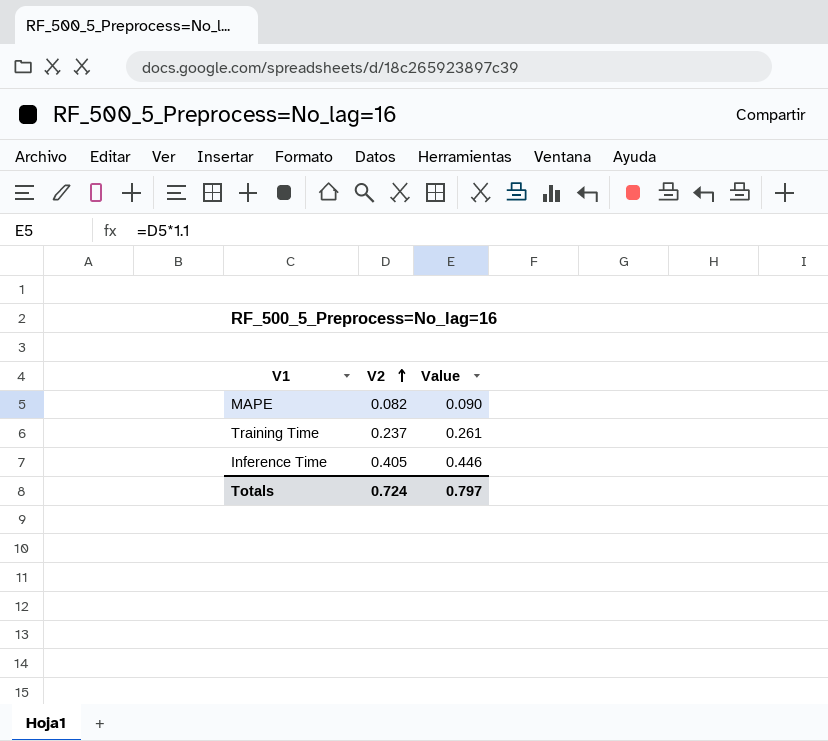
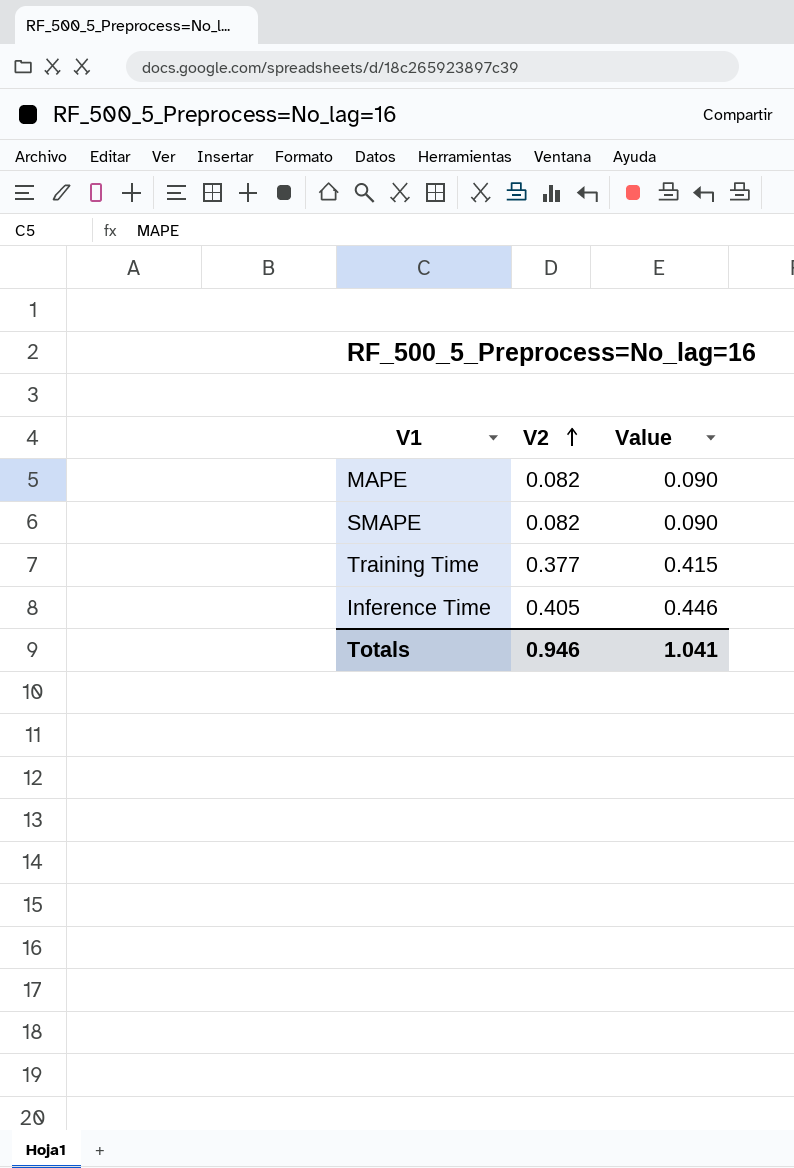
row SMAPE: none -> 0.082 | 0.090
Training Time | V2: 0.237 -> 0.377
Training Time | Value: 0.261 -> 0.415
Totals | V2: 0.724 -> 0.946
Totals | Value: 0.797 -> 1.041

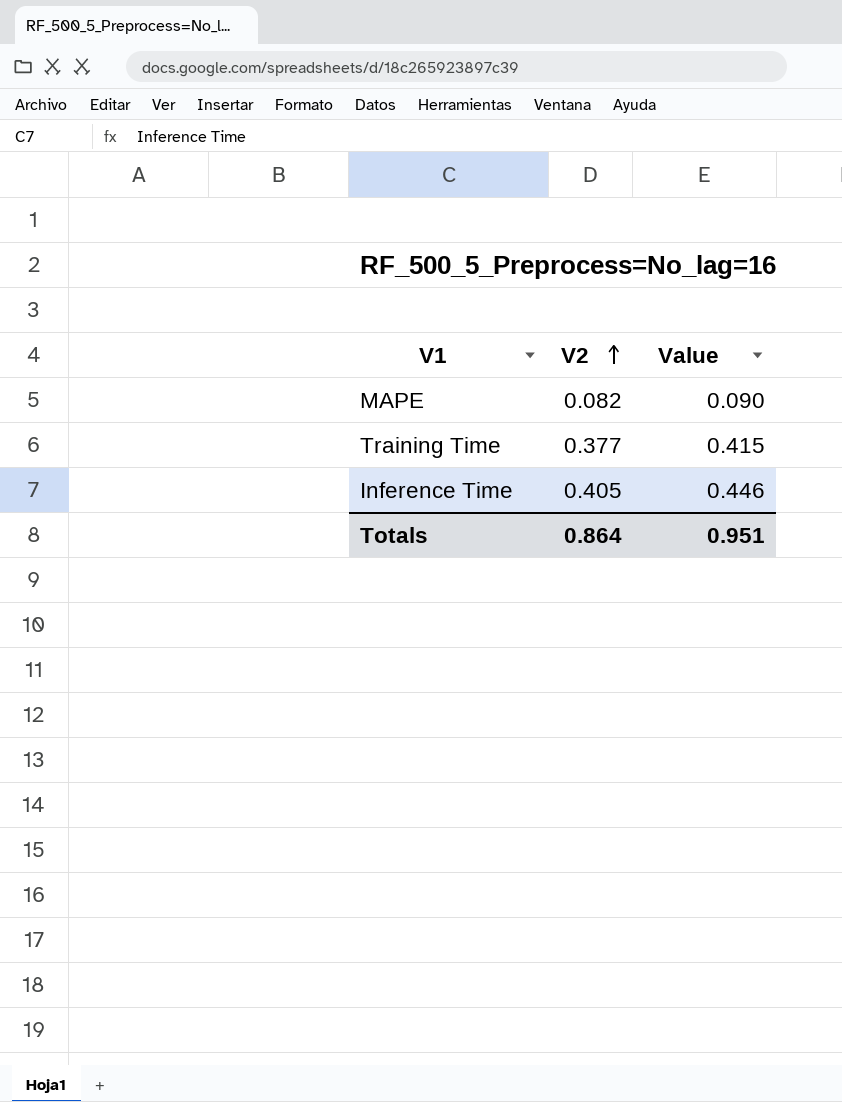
row SMAPE: 0.082 | 0.090 -> none
Totals | V2: 0.946 -> 0.864
Totals | Value: 1.041 -> 0.951

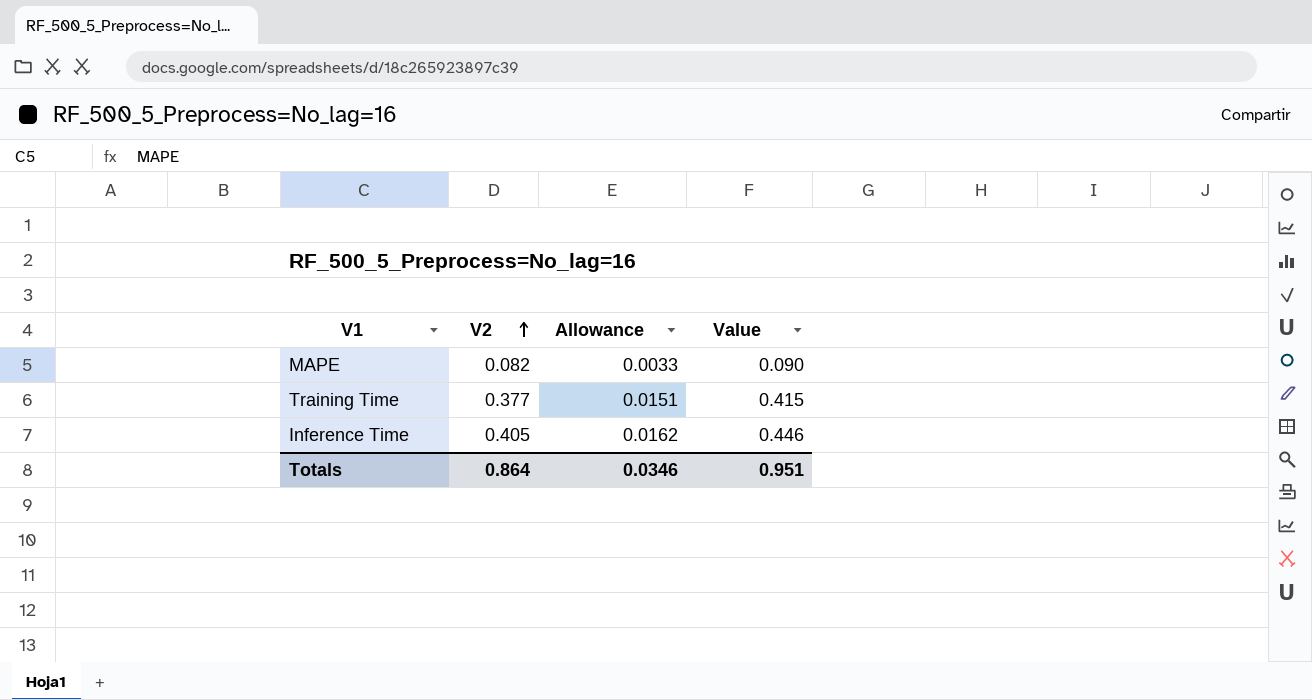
column Allowance | formula: none -> [V2] * 0.04

